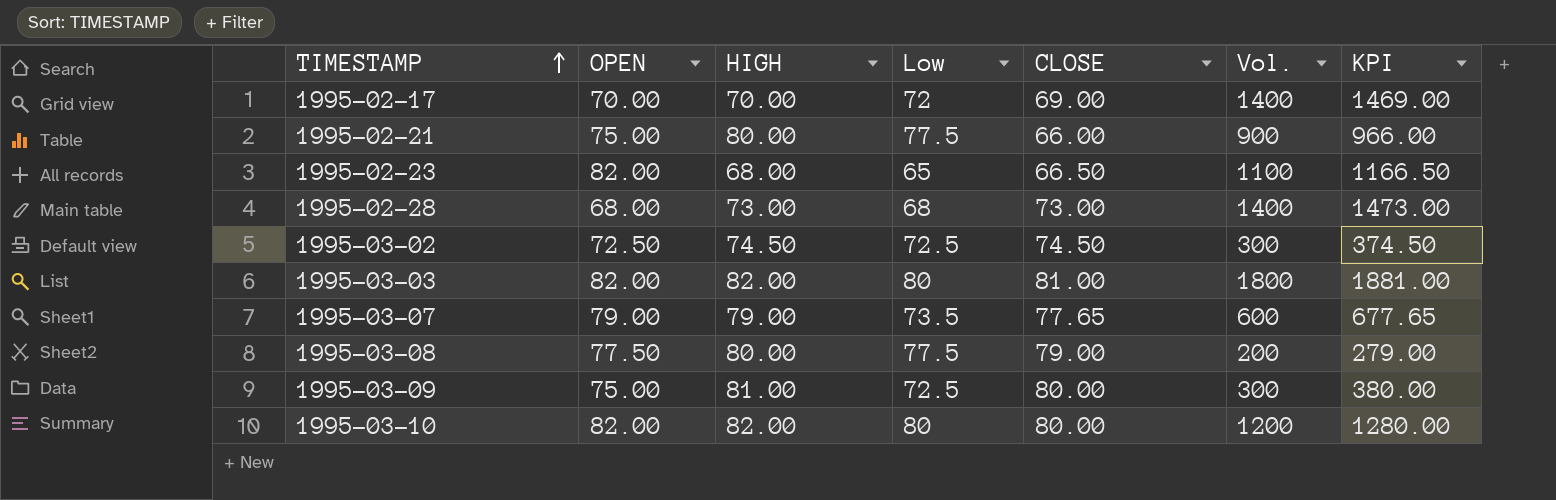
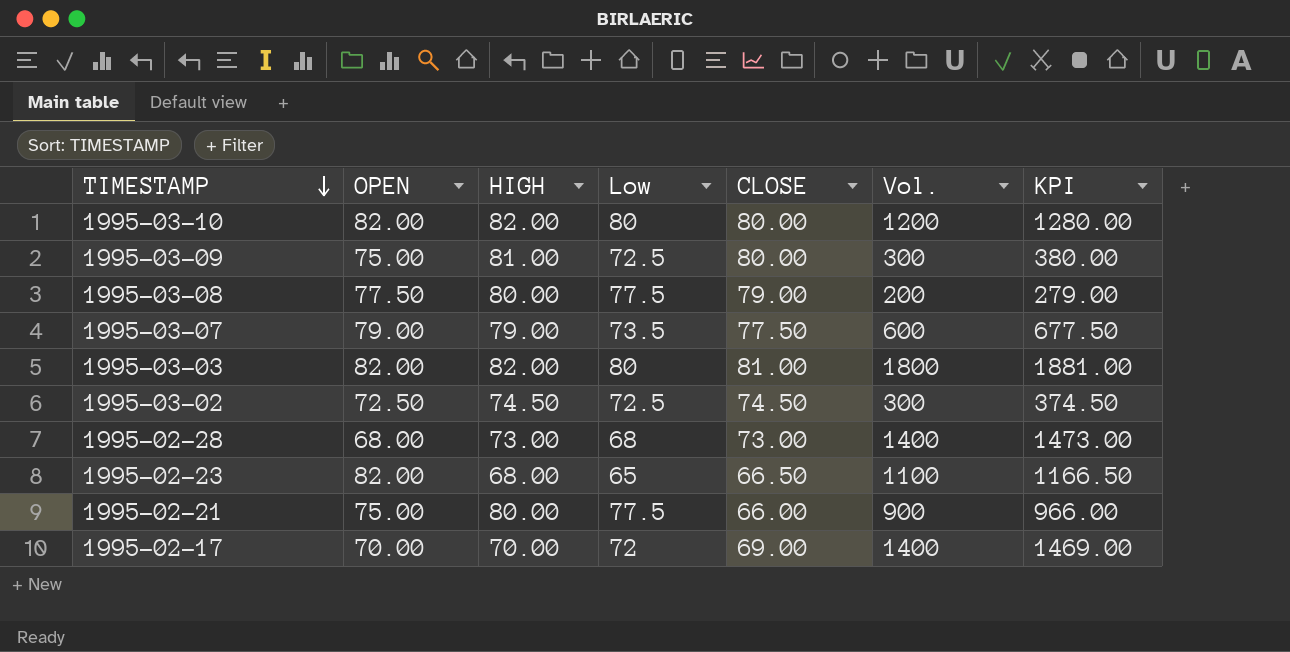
row order: TIMESTAMP ascending -> TIMESTAMP descending
1995-03-07 | CLOSE: 77.65 -> 77.50
1995-03-07 | KPI: 677.65 -> 677.50

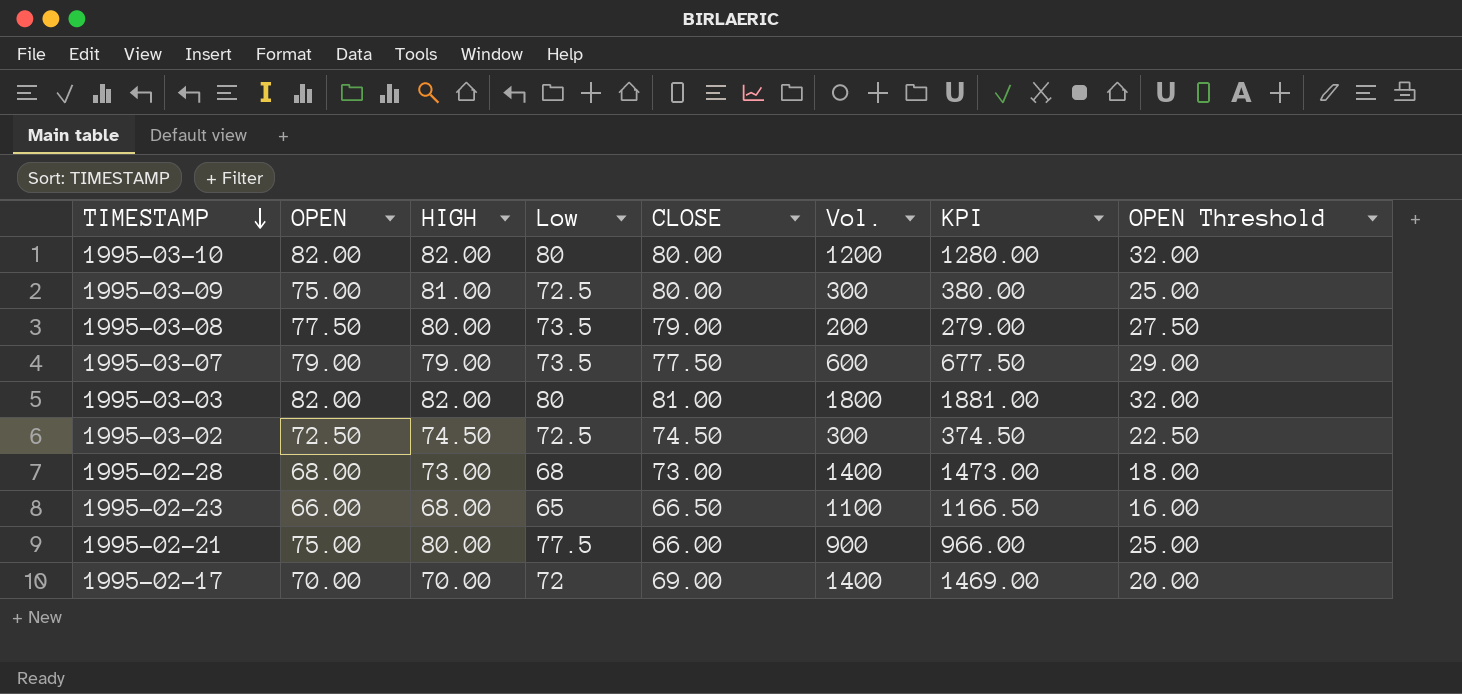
column OPEN Threshold | formula: none -> [OPEN] - 50
1995-03-08 | Low: 77.5 -> 73.5
1995-02-23 | OPEN: 82.00 -> 66.00

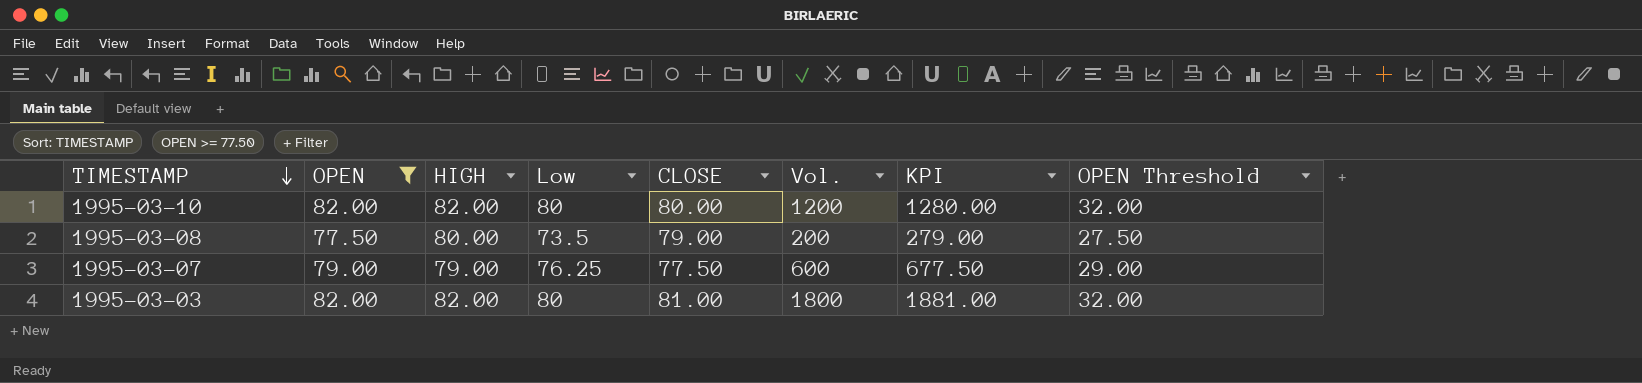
filter: none -> OPEN >= 77.50
1995-03-07 | Low: 73.5 -> 76.25

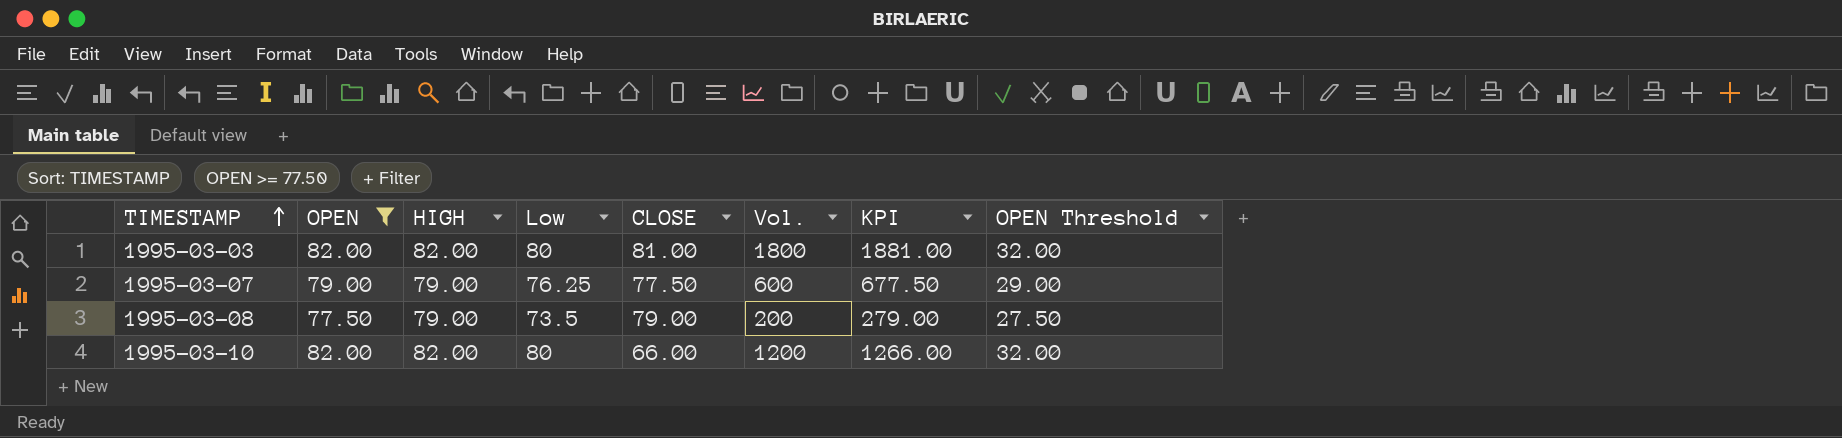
row order: TIMESTAMP descending -> TIMESTAMP ascending
1995-03-08 | HIGH: 80.00 -> 79.00
1995-03-10 | CLOSE: 80.00 -> 66.00
1995-03-10 | KPI: 1280.00 -> 1266.00

